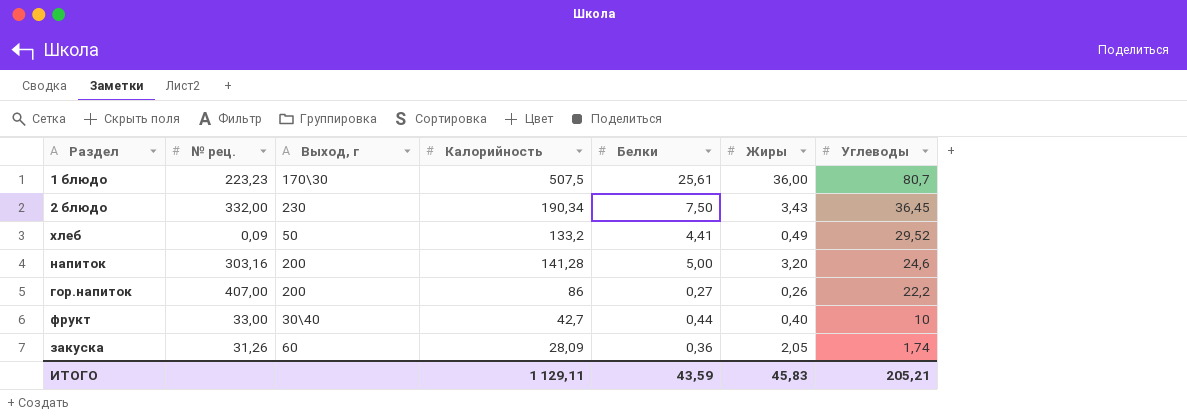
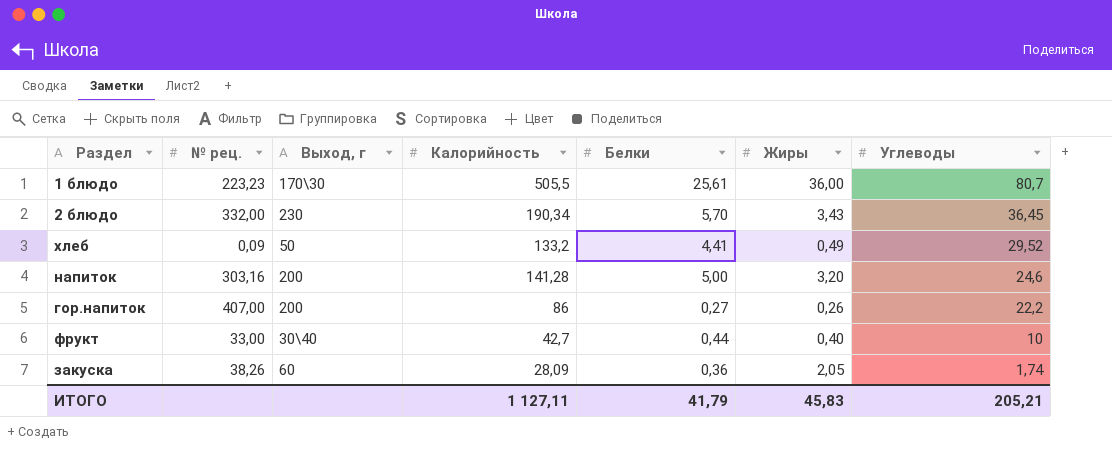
1 блюдо | Калорийность: 507,5 -> 505,5
2 блюдо | Белки: 7,50 -> 5,70
закуска | № рец.: 31,26 -> 38,26
ИТОГО | Калорийность: 1 129,11 -> 1 127,11
ИТОГО | Белки: 43,59 -> 41,79

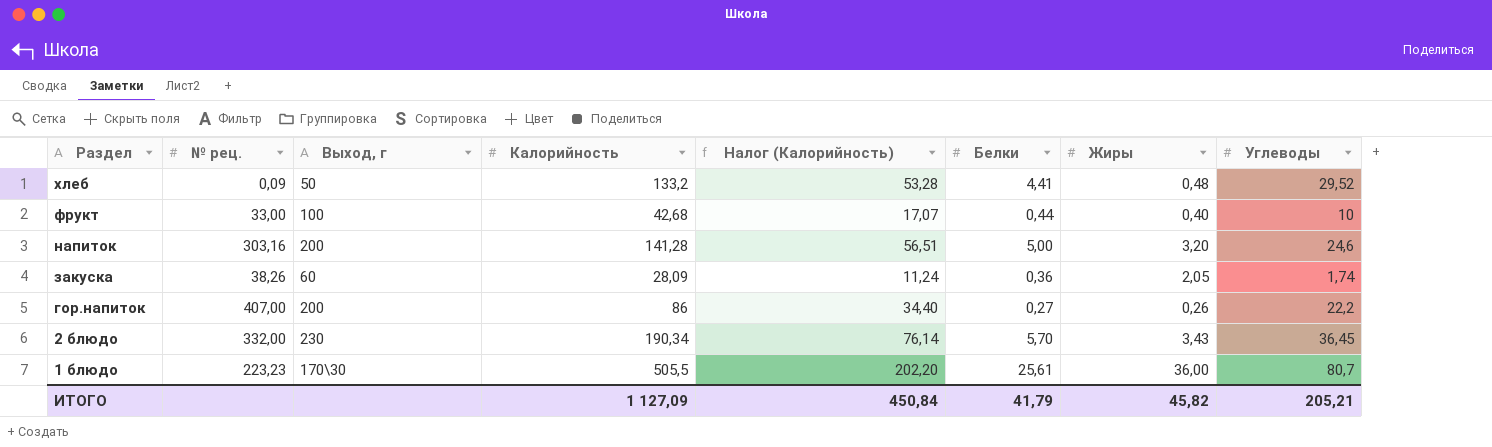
row order: Углеводы descending -> Раздел descending
column Налог (Калорийность) | formula: none -> [Калорийность] * 0,4
хлеб | Жиры: 0,49 -> 0,48
фрукт | Выход, г: 30\40 -> 100
фрукт | Калорийность: 42,7 -> 42,68
ИТОГО | Калорийность: 1 127,11 -> 1 127,09
ИТОГО | Жиры: 45,83 -> 45,82

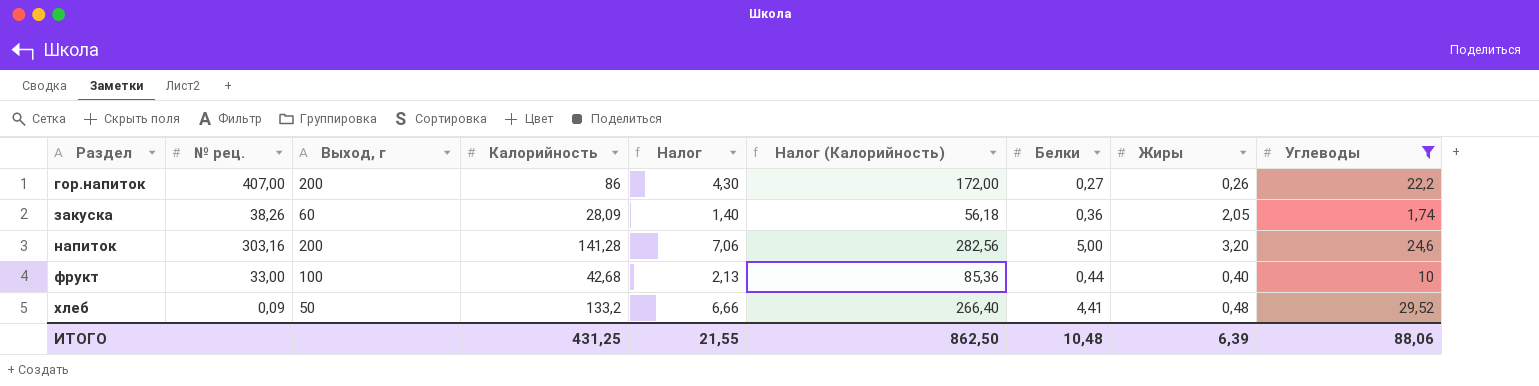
filter: none -> Углеводы <= 29,52
row order: Раздел descending -> Раздел ascending
column Налог | formula: none -> [Калорийность] * 0,05
column Налог (Калорийность) | formula: [Калорийность] * 0,4 -> [Калорийность] * 2
ИТОГО | Калорийность: 1 127,09 -> 431,25
ИТОГО | Налог (Калорийность): 450,84 -> 862,50
ИТОГО | Белки: 41,79 -> 10,48
ИТОГО | Жиры: 45,82 -> 6,39
ИТОГО | Углеводы: 205,21 -> 88,06

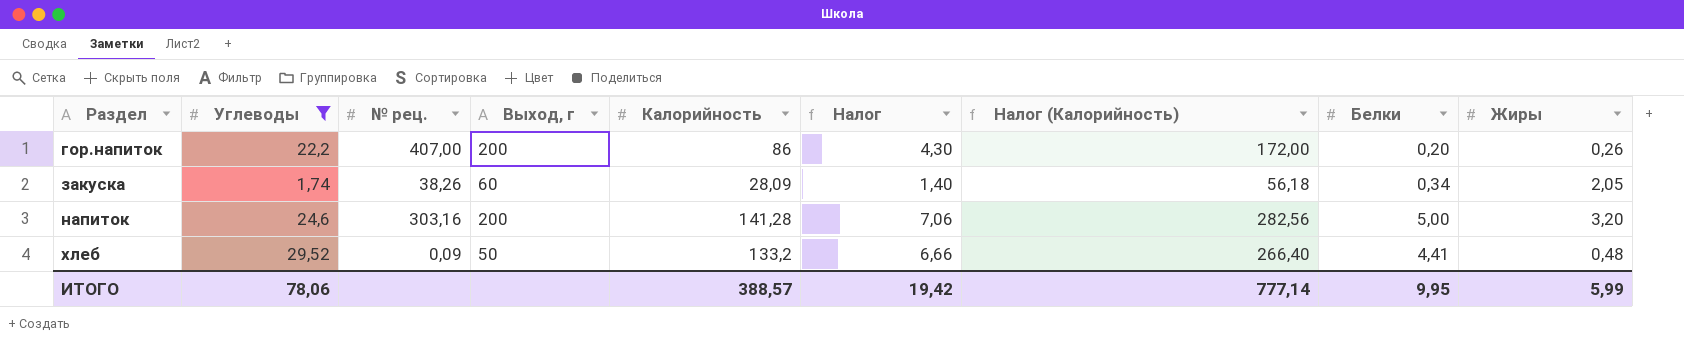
column Углеводы | position: 9 -> 2
row фрукт: 33,00 | 100 | 42,68 | 2,13 | 85,36 | 0,44 | 0,40 | 10 -> none
гор.напиток | Белки: 0,27 -> 0,20
закуска | Белки: 0,36 -> 0,34
ИТОГО | Углеводы: 88,06 -> 78,06
ИТОГО | Калорийность: 431,25 -> 388,57
ИТОГО | Налог: 21,55 -> 19,42
ИТОГО | Налог (Калорийность): 862,50 -> 777,14
ИТОГО | Белки: 10,48 -> 9,95
ИТОГО | Жиры: 6,39 -> 5,99

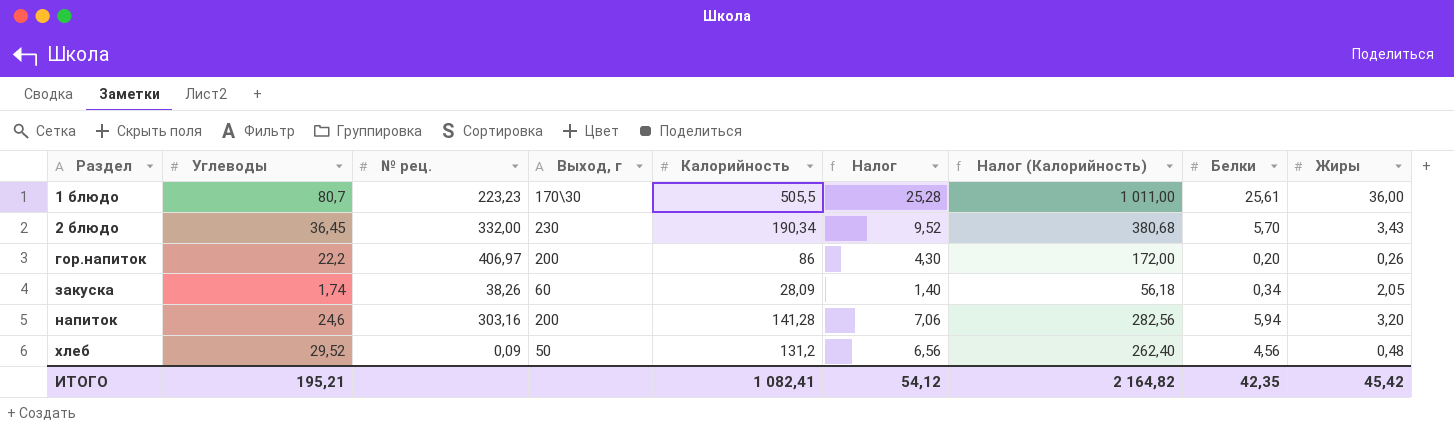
filter: Углеводы <= 29,52 -> none
гор.напиток | № рец.: 407,00 -> 406,97
напиток | Белки: 5,00 -> 5,94
хлеб | Калорийность: 133,2 -> 131,2
хлеб | Налог: 6,66 -> 6,56
хлеб | Налог (Калорийность): 266,40 -> 262,40
хлеб | Белки: 4,41 -> 4,56
ИТОГО | Углеводы: 78,06 -> 195,21
ИТОГО | Калорийность: 388,57 -> 1 082,41
ИТОГО | Налог: 19,42 -> 54,12
ИТОГО | Налог (Калорийность): 777,14 -> 2 164,82
ИТОГО | Белки: 9,95 -> 42,35
ИТОГО | Жиры: 5,99 -> 45,42

